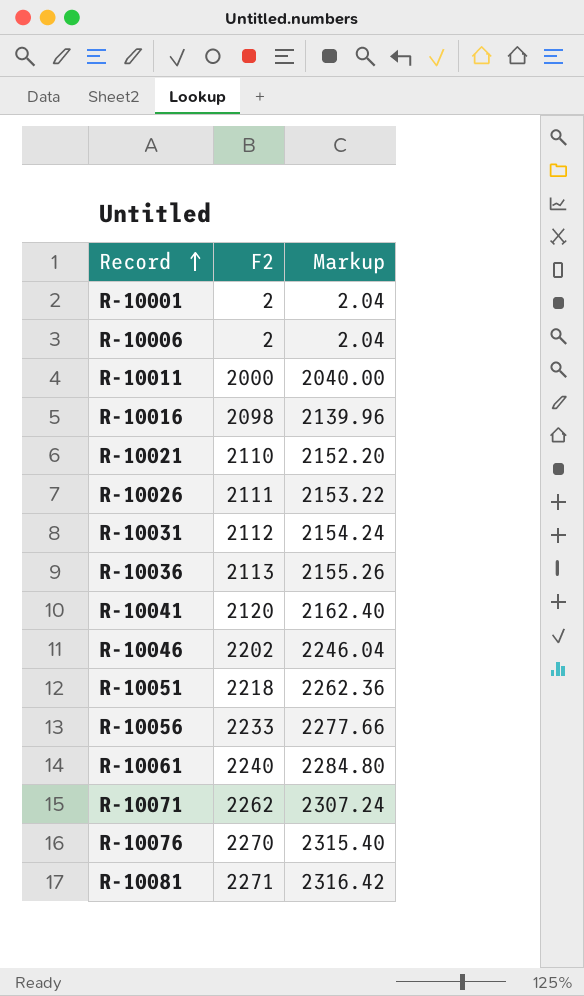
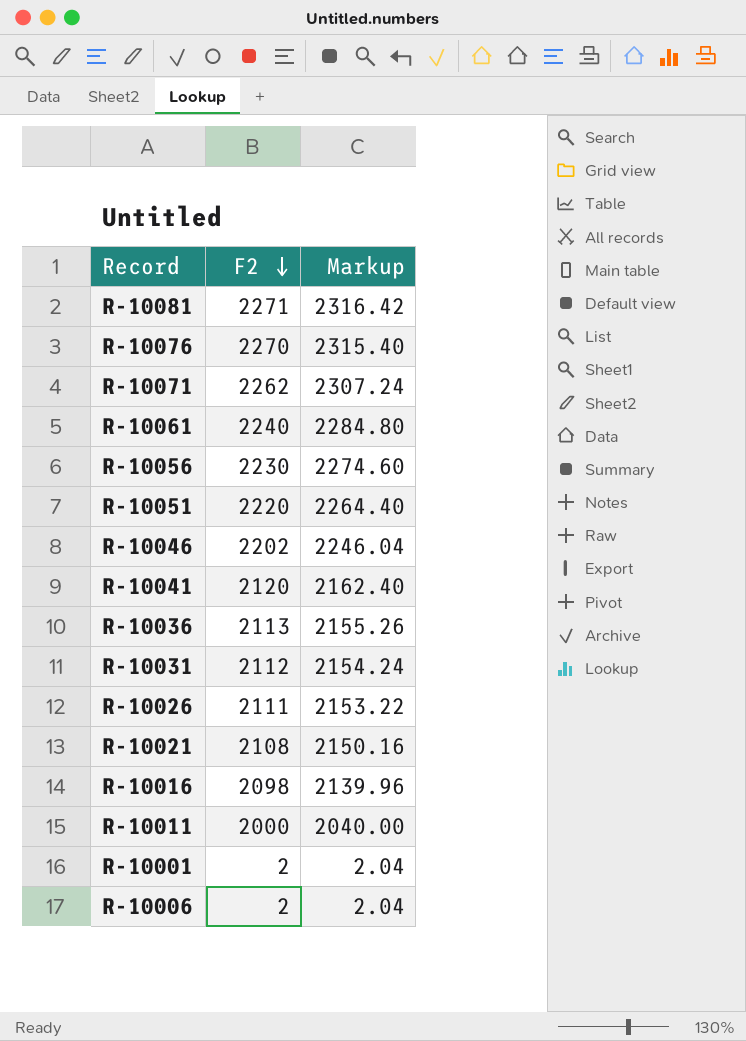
row order: Record ascending -> F2 descending
R-10056 | F2: 2233 -> 2230
R-10056 | Markup: 2277.66 -> 2274.60
R-10051 | F2: 2218 -> 2220
R-10051 | Markup: 2262.36 -> 2264.40
R-10021 | F2: 2110 -> 2108
R-10021 | Markup: 2152.20 -> 2150.16

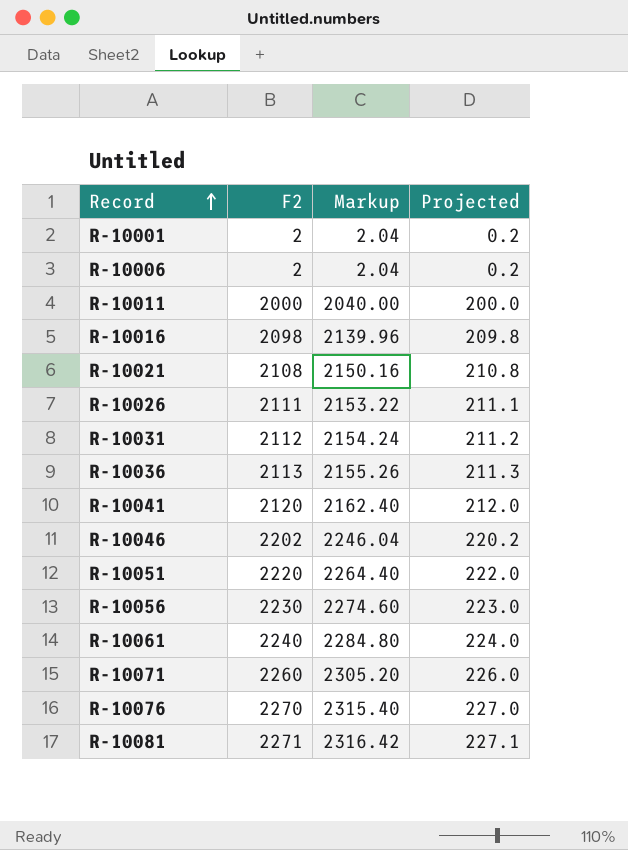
row order: F2 descending -> Record ascending
column Projected | formula: none -> [F2] * 0.1
R-10071 | F2: 2262 -> 2260
R-10071 | Markup: 2307.24 -> 2305.20

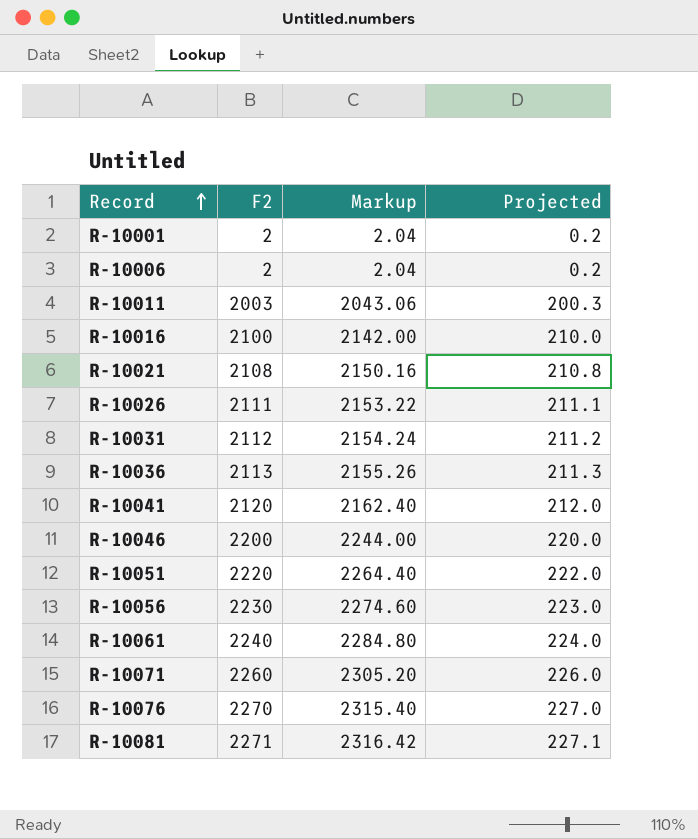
R-10011 | F2: 2000 -> 2003
R-10011 | Markup: 2040.00 -> 2043.06
R-10011 | Projected: 200.0 -> 200.3
R-10016 | F2: 2098 -> 2100
R-10016 | Markup: 2139.96 -> 2142.00
R-10016 | Projected: 209.8 -> 210.0
R-10046 | F2: 2202 -> 2200
R-10046 | Markup: 2246.04 -> 2244.00
R-10046 | Projected: 220.2 -> 220.0

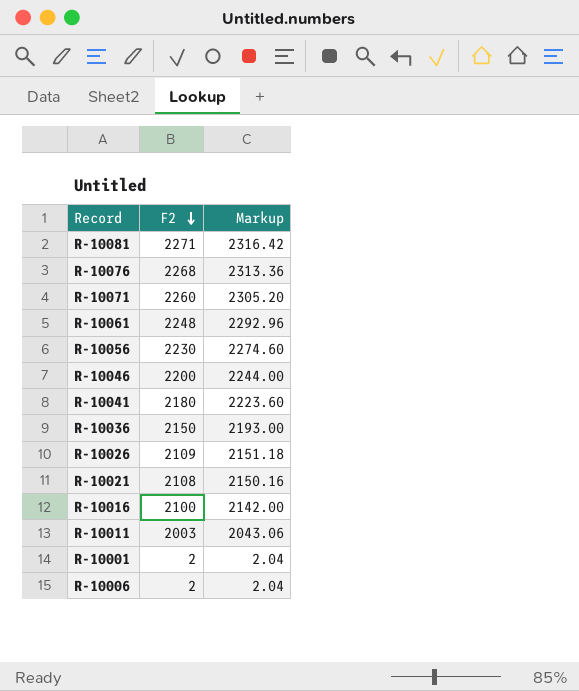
row order: Record ascending -> F2 descending
column Projected | formula: [F2] * 0.1 -> none
row R-10031: 2112 | 2154.24 | 211.2 -> none
row R-10051: 2220 | 2264.40 | 222.0 -> none
R-10076 | F2: 2270 -> 2268
R-10076 | Markup: 2315.40 -> 2313.36
R-10061 | F2: 2240 -> 2248
R-10061 | Markup: 2284.80 -> 2292.96
R-10041 | F2: 2120 -> 2180
R-10041 | Markup: 2162.40 -> 2223.60
R-10036 | F2: 2113 -> 2150
R-10036 | Markup: 2155.26 -> 2193.00
R-10026 | F2: 2111 -> 2109
R-10026 | Markup: 2153.22 -> 2151.18

